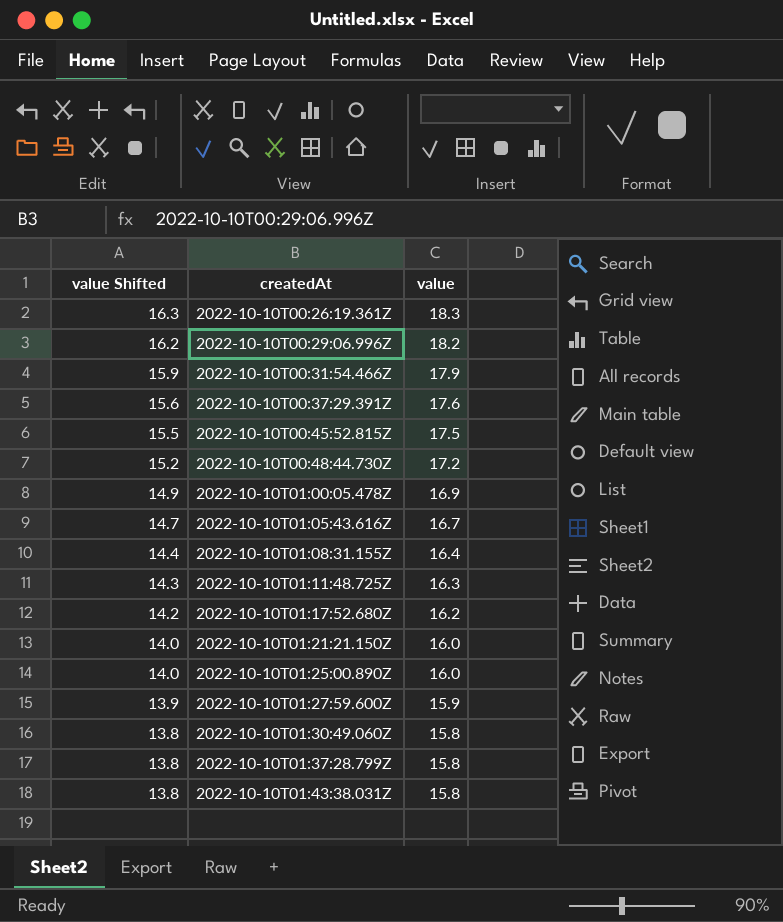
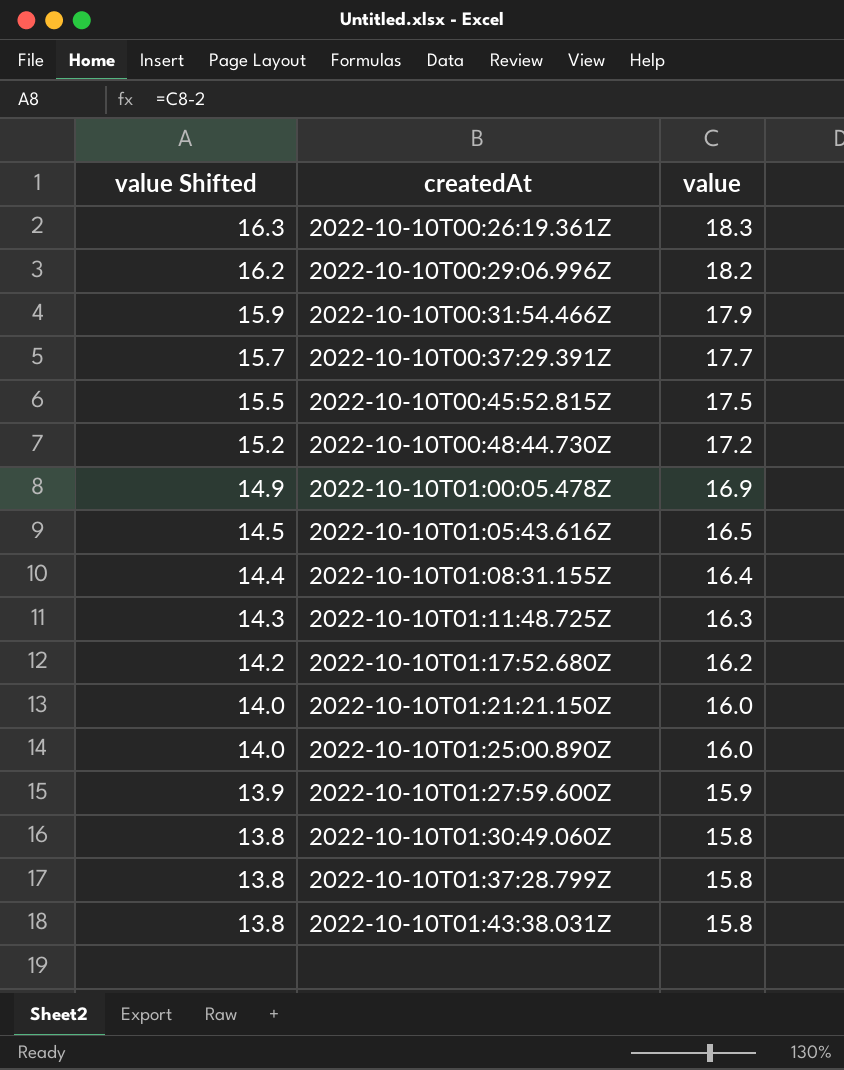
2022-10-10T00:37:29.391Z | value Shifted: 15.6 -> 15.7
2022-10-10T00:37:29.391Z | value: 17.6 -> 17.7
2022-10-10T01:05:43.616Z | value Shifted: 14.7 -> 14.5
2022-10-10T01:05:43.616Z | value: 16.7 -> 16.5

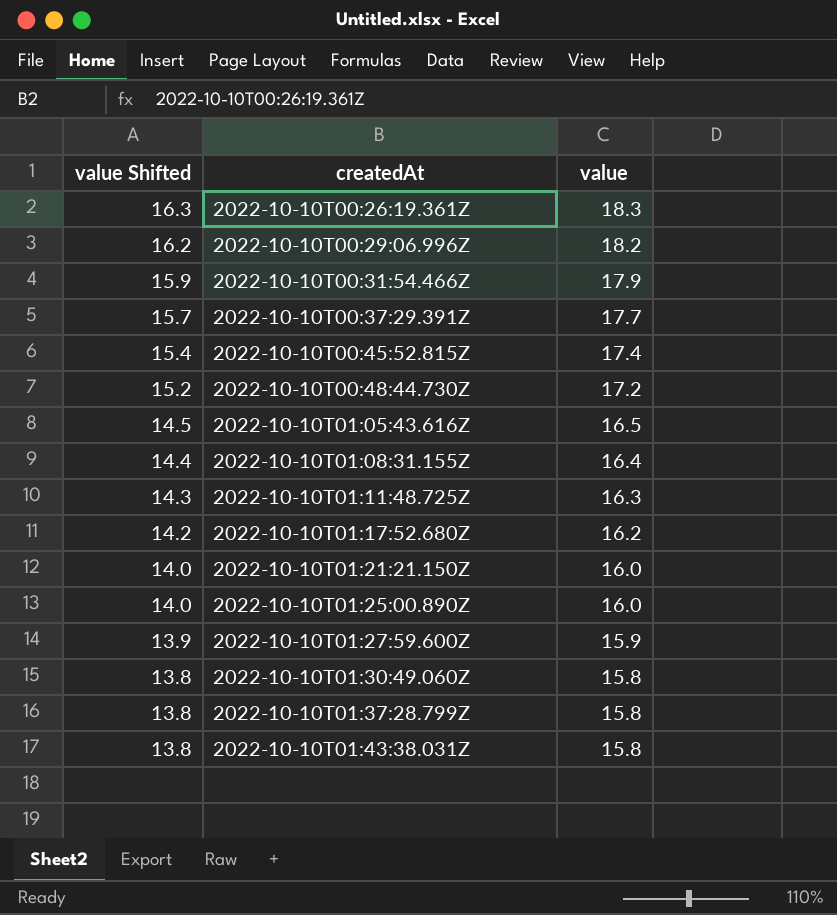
row 2022-10-10T01:00:05.478Z: 14.9 | 16.9 -> none
2022-10-10T00:45:52.815Z | value Shifted: 15.5 -> 15.4
2022-10-10T00:45:52.815Z | value: 17.5 -> 17.4

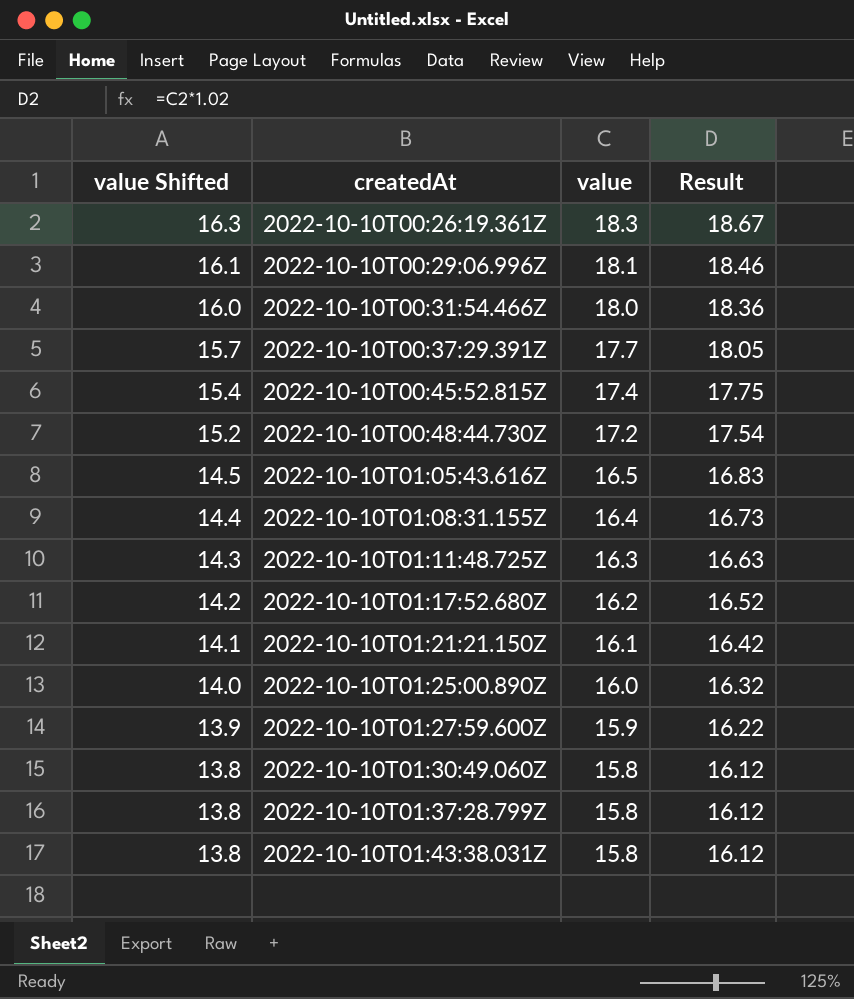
column Result | formula: none -> [value] * 1.02
2022-10-10T00:29:06.996Z | value Shifted: 16.2 -> 16.1
2022-10-10T00:29:06.996Z | value: 18.2 -> 18.1
2022-10-10T00:31:54.466Z | value Shifted: 15.9 -> 16.0
2022-10-10T00:31:54.466Z | value: 17.9 -> 18.0
2022-10-10T01:21:21.150Z | value Shifted: 14.0 -> 14.1
2022-10-10T01:21:21.150Z | value: 16.0 -> 16.1

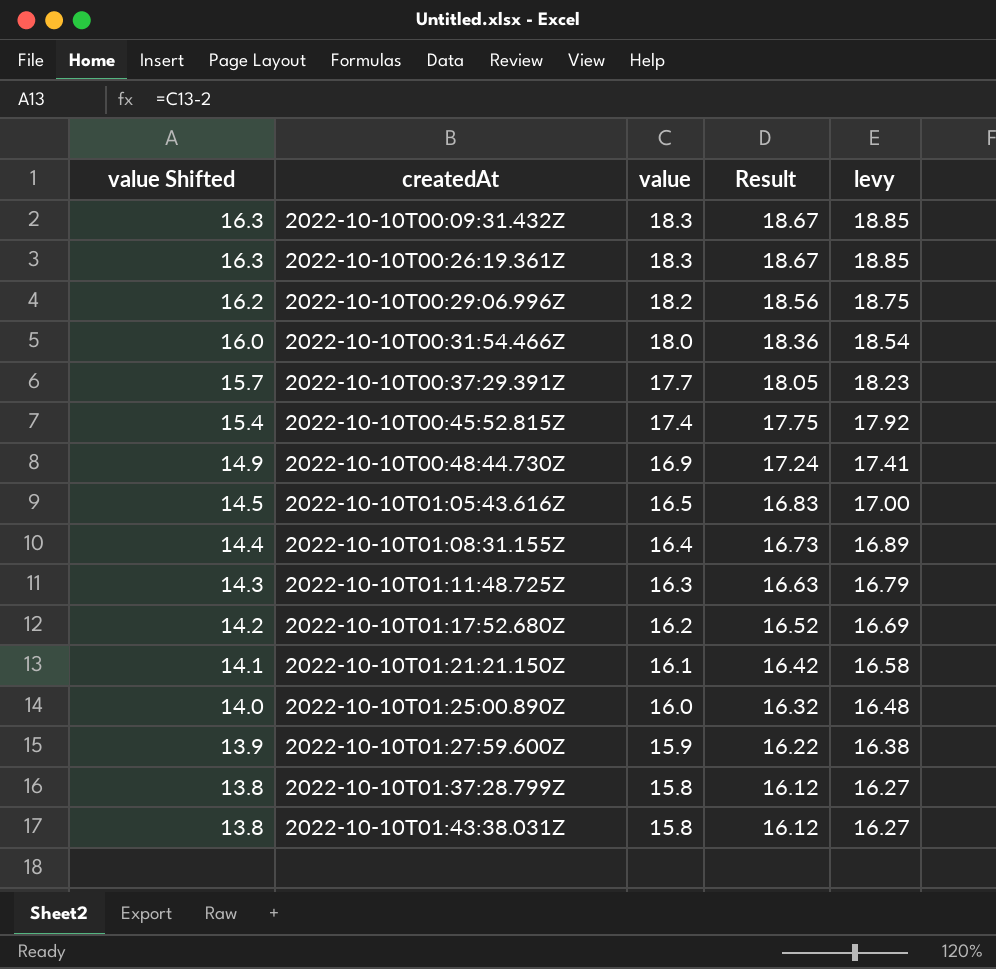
column levy | formula: none -> [value] * 1.03
row 2022-10-10T01:30:49.060Z: 13.8 | 15.8 | 16.12 -> none
row 2022-10-10T00:09:31.432Z: none -> 16.3 | 18.3 | 18.67 | 18.85
2022-10-10T00:29:06.996Z | value Shifted: 16.1 -> 16.2
2022-10-10T00:29:06.996Z | value: 18.1 -> 18.2
2022-10-10T00:29:06.996Z | Result: 18.46 -> 18.56
2022-10-10T00:48:44.730Z | value Shifted: 15.2 -> 14.9
2022-10-10T00:48:44.730Z | value: 17.2 -> 16.9
2022-10-10T00:48:44.730Z | Result: 17.54 -> 17.24

